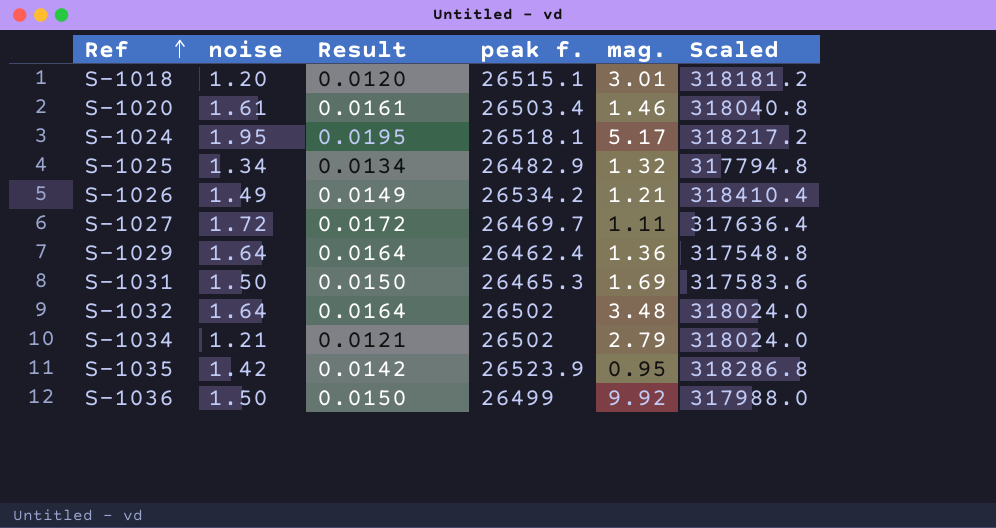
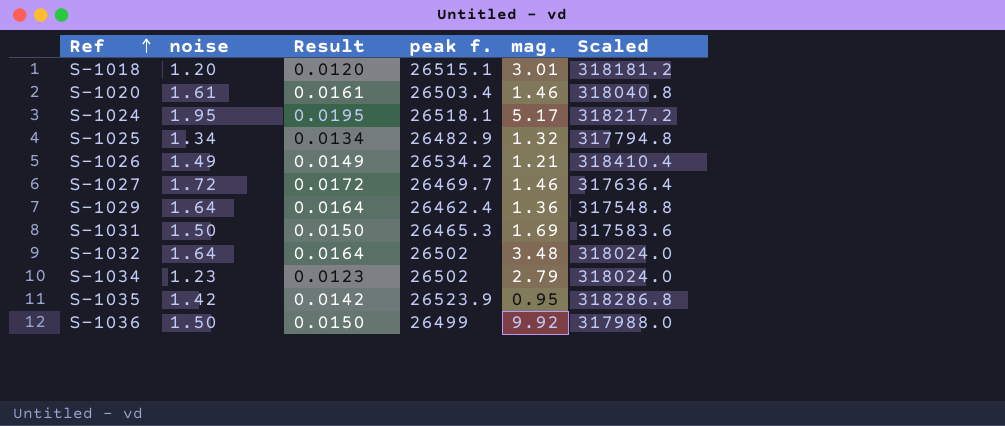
S-1027 | mag.: 1.11 -> 1.46
S-1034 | noise: 1.21 -> 1.23
S-1034 | Result: 0.0121 -> 0.0123

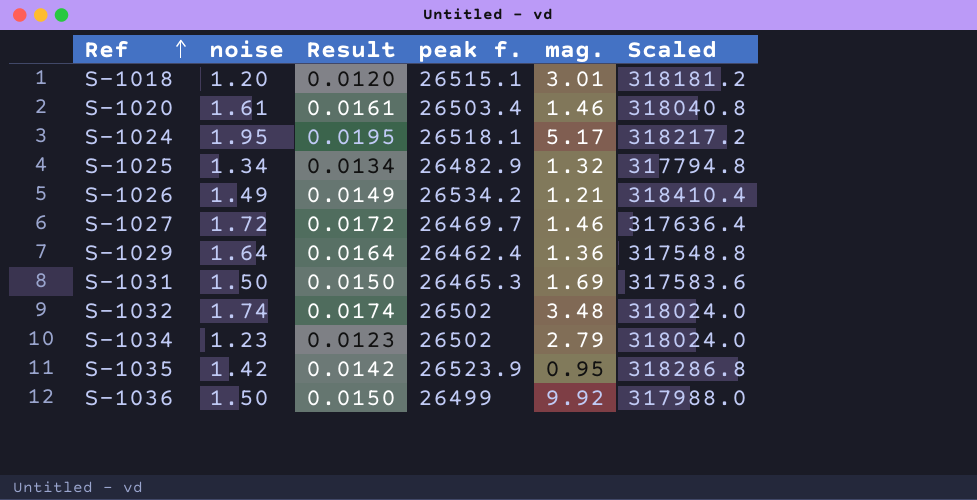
S-1032 | noise: 1.64 -> 1.74
S-1032 | Result: 0.0164 -> 0.0174

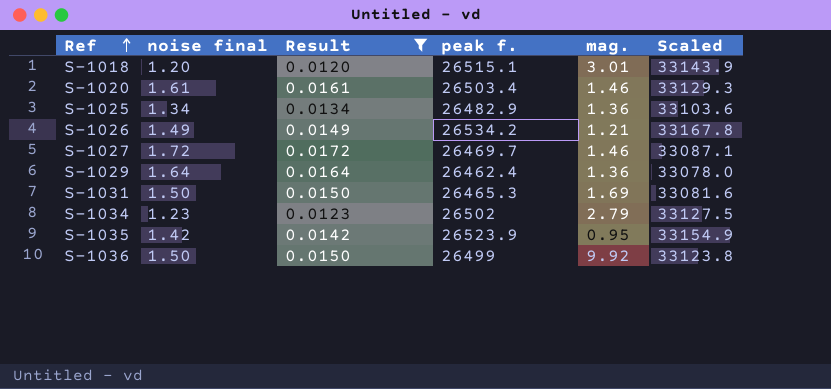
filter: none -> Result <= 0.0172
column name: noise -> noise final
column Scaled | formula: [peak f.] * 12 -> [peak f.] * 1.25
S-1025 | mag.: 1.32 -> 1.36

